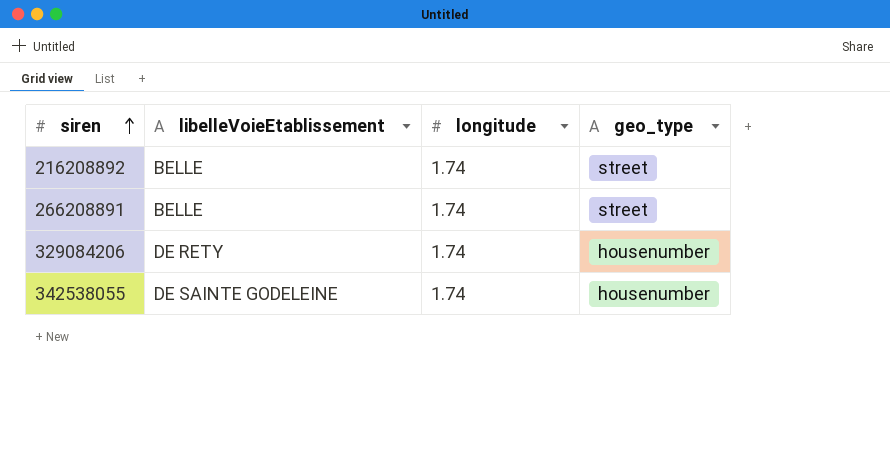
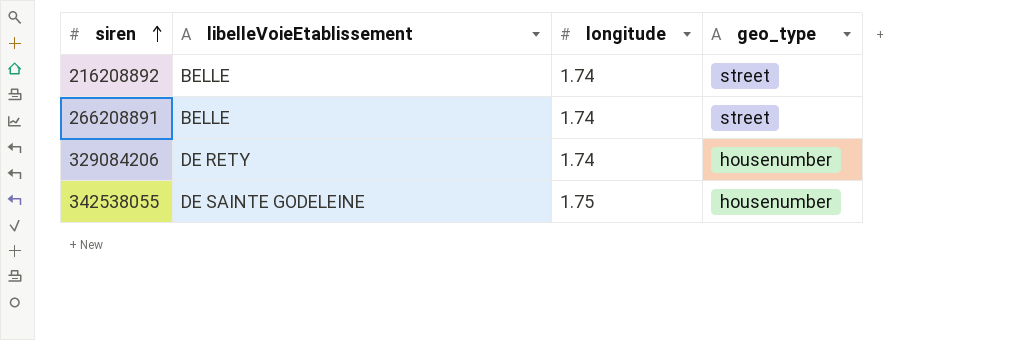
342538055 | longitude: 1.74 -> 1.75

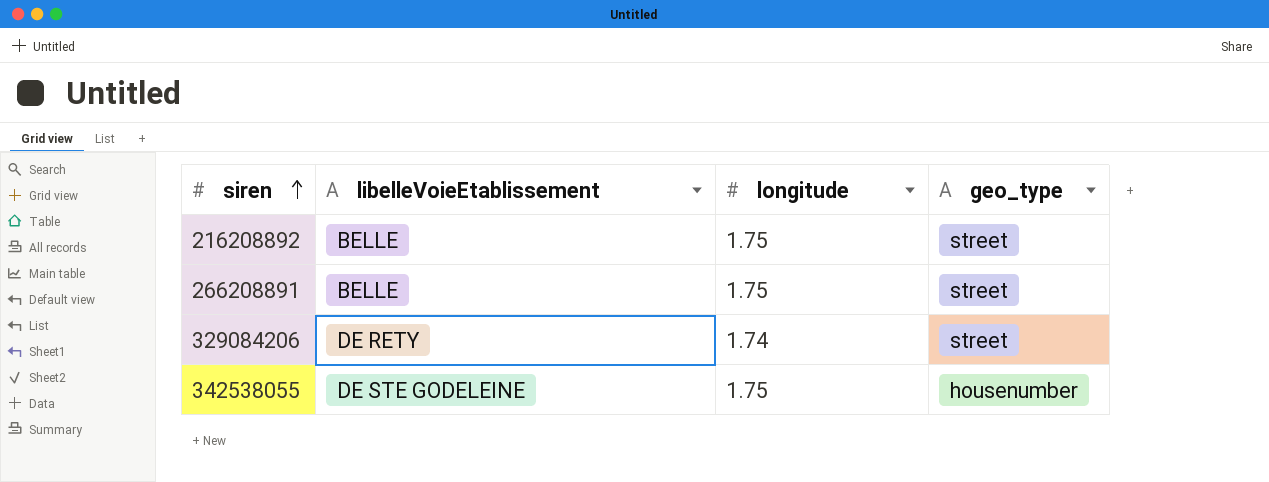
216208892 | longitude: 1.74 -> 1.75
266208891 | longitude: 1.74 -> 1.75
329084206 | geo_type: housenumber -> street
342538055 | libelleVoieEtablissement: DE SAINTE GODELEINE -> DE STE GODELEINE

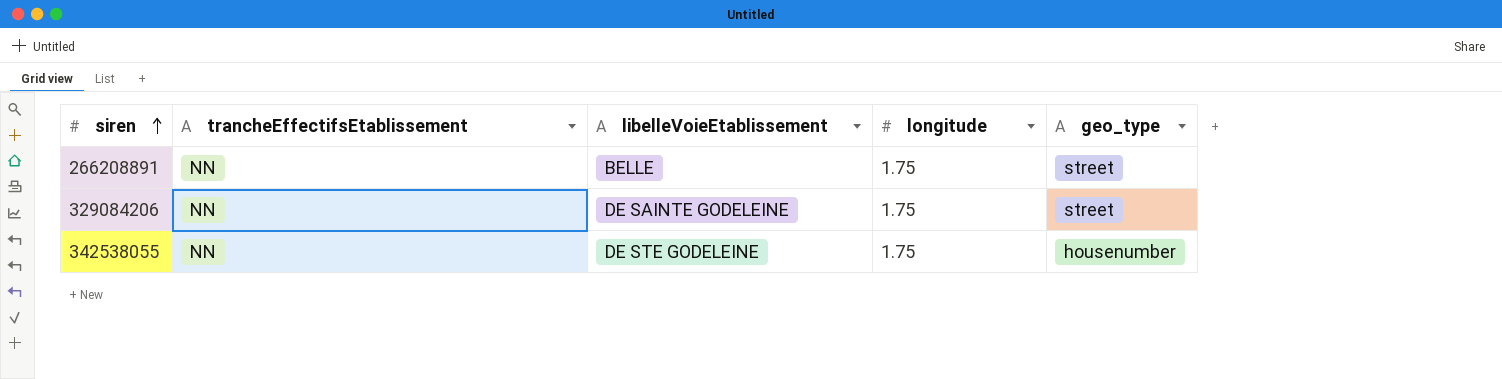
column trancheEffectifsEtablissement | position: none -> 2
row 216208892: BELLE | 1.75 | street -> none
329084206 | libelleVoieEtablissement: DE RETY -> DE SAINTE GODELEINE
329084206 | longitude: 1.74 -> 1.75

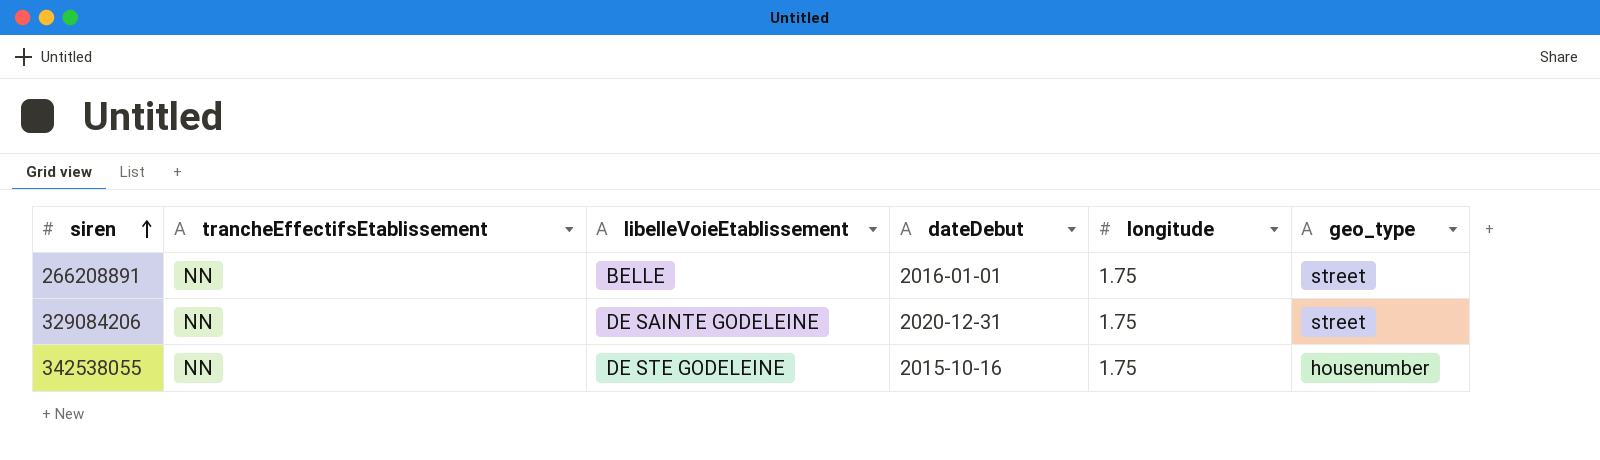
column dateDebut | position: none -> 4

